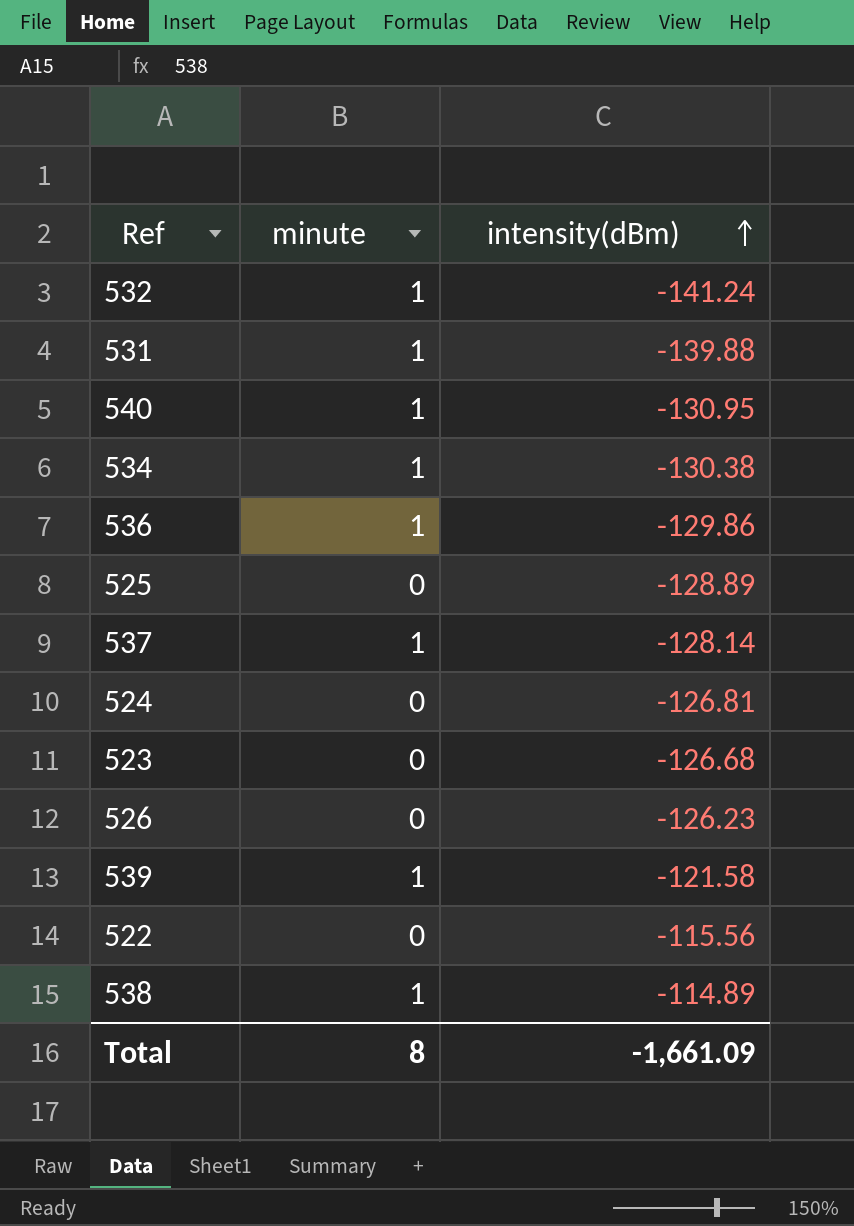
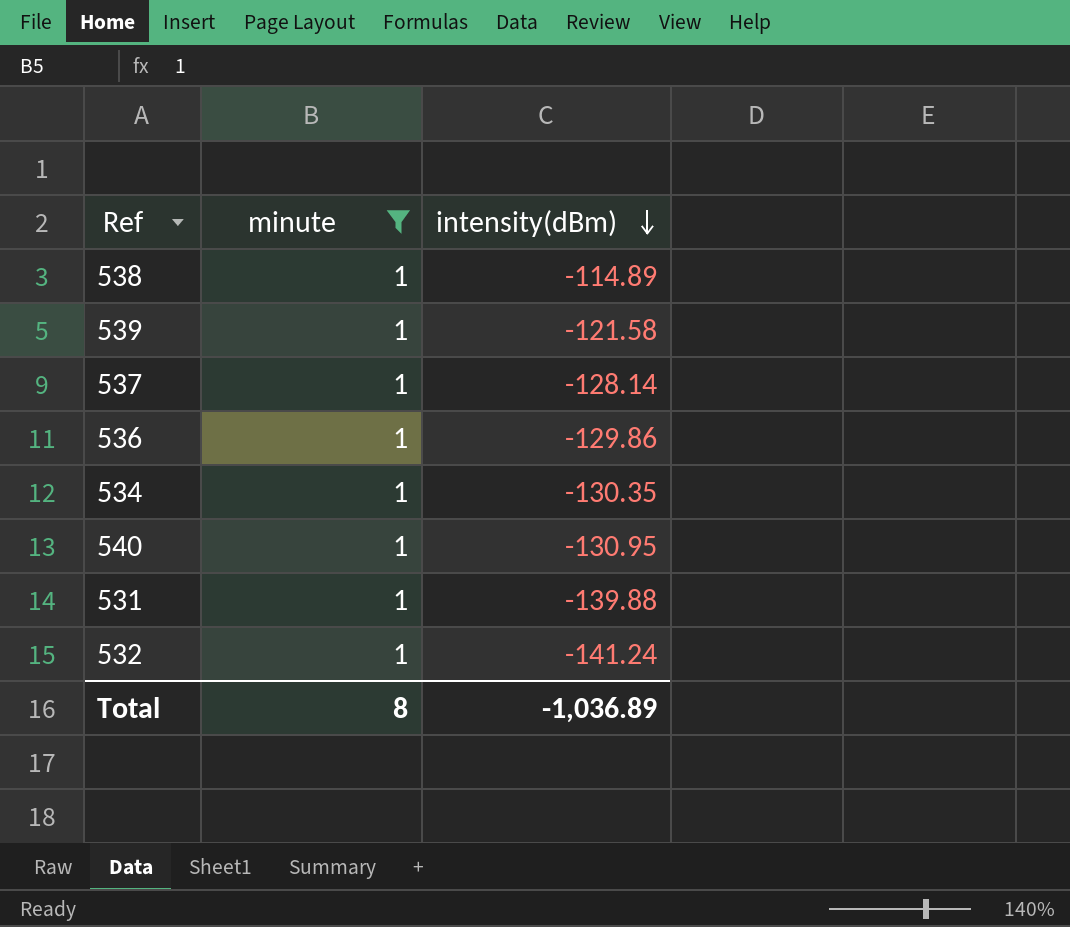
filter: none -> minute = 1
row order: intensity(dBm) ascending -> intensity(dBm) descending
534 | intensity(dBm): -130.38 -> -130.35
Total | intensity(dBm): -1,661.09 -> -1,036.89

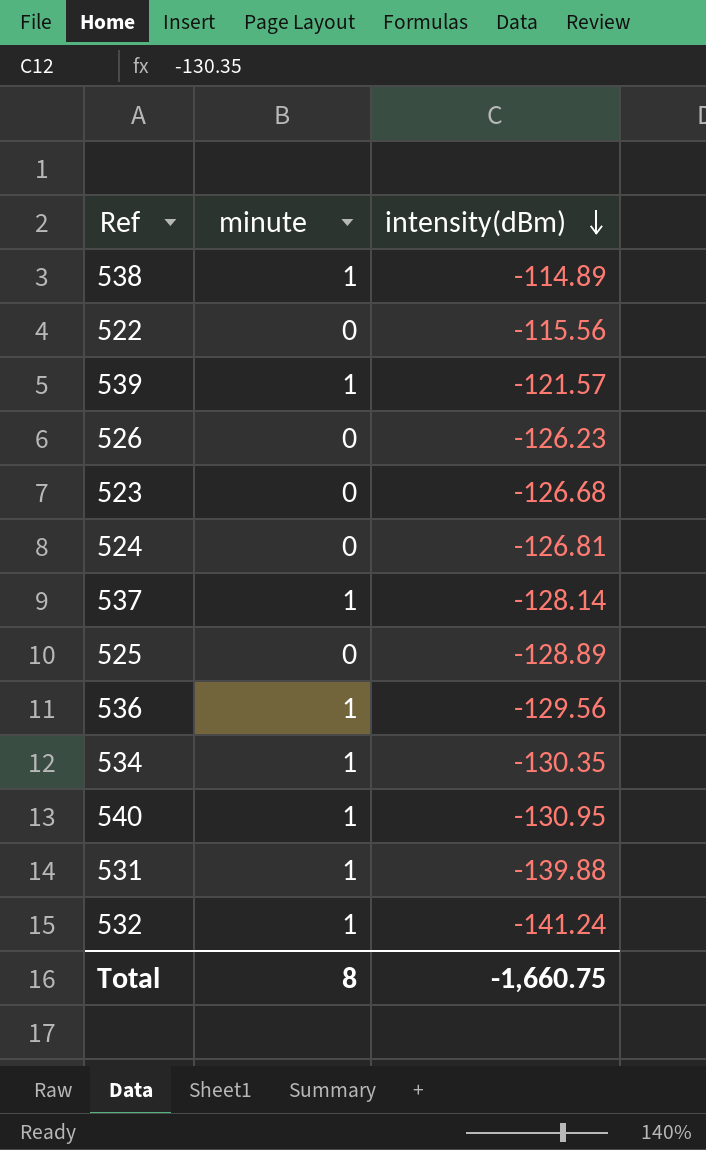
filter: minute = 1 -> none
539 | intensity(dBm): -121.58 -> -121.57
536 | intensity(dBm): -129.86 -> -129.56
Total | intensity(dBm): -1,036.89 -> -1,660.75

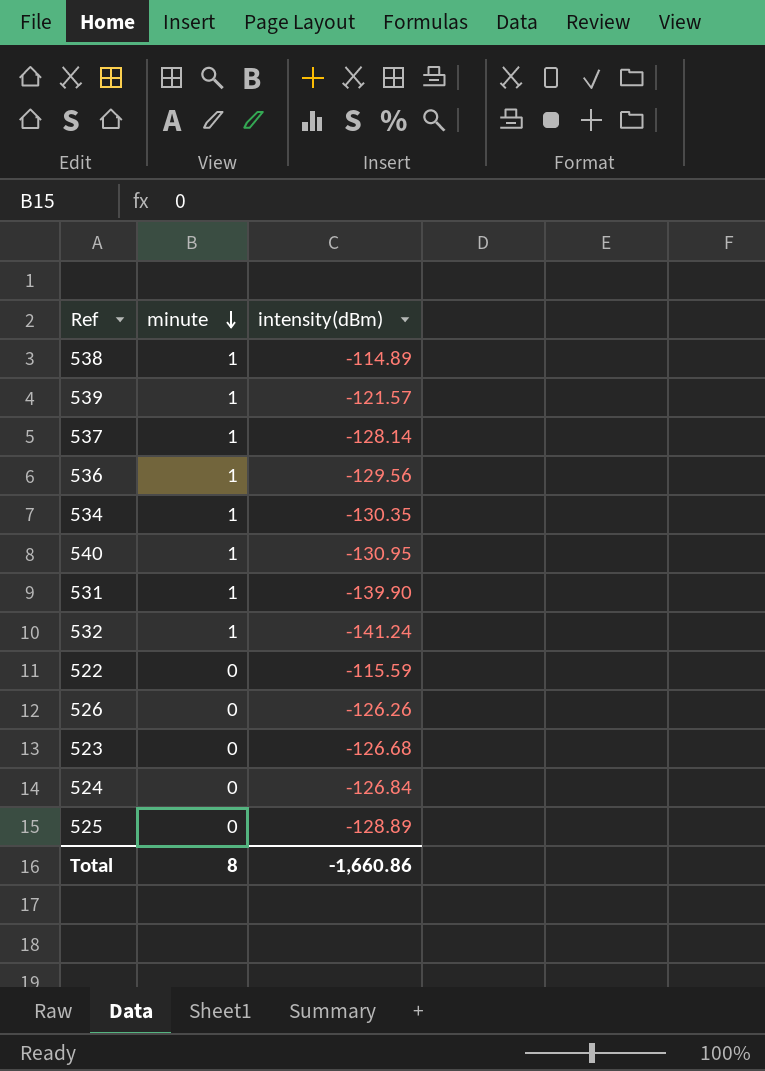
row order: intensity(dBm) descending -> minute descending
531 | intensity(dBm): -139.88 -> -139.90
522 | intensity(dBm): -115.56 -> -115.59
526 | intensity(dBm): -126.23 -> -126.26
524 | intensity(dBm): -126.81 -> -126.84
Total | intensity(dBm): -1,660.75 -> -1,660.86

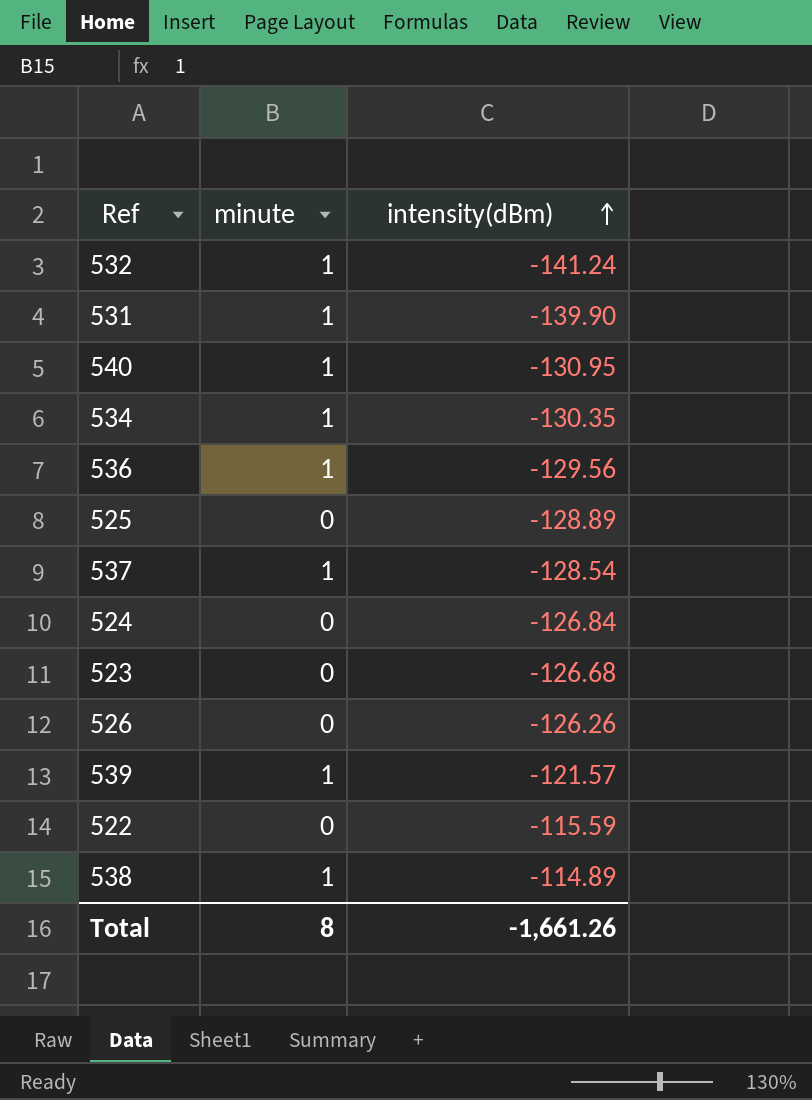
row order: minute descending -> intensity(dBm) ascending
537 | intensity(dBm): -128.14 -> -128.54
Total | intensity(dBm): -1,660.86 -> -1,661.26

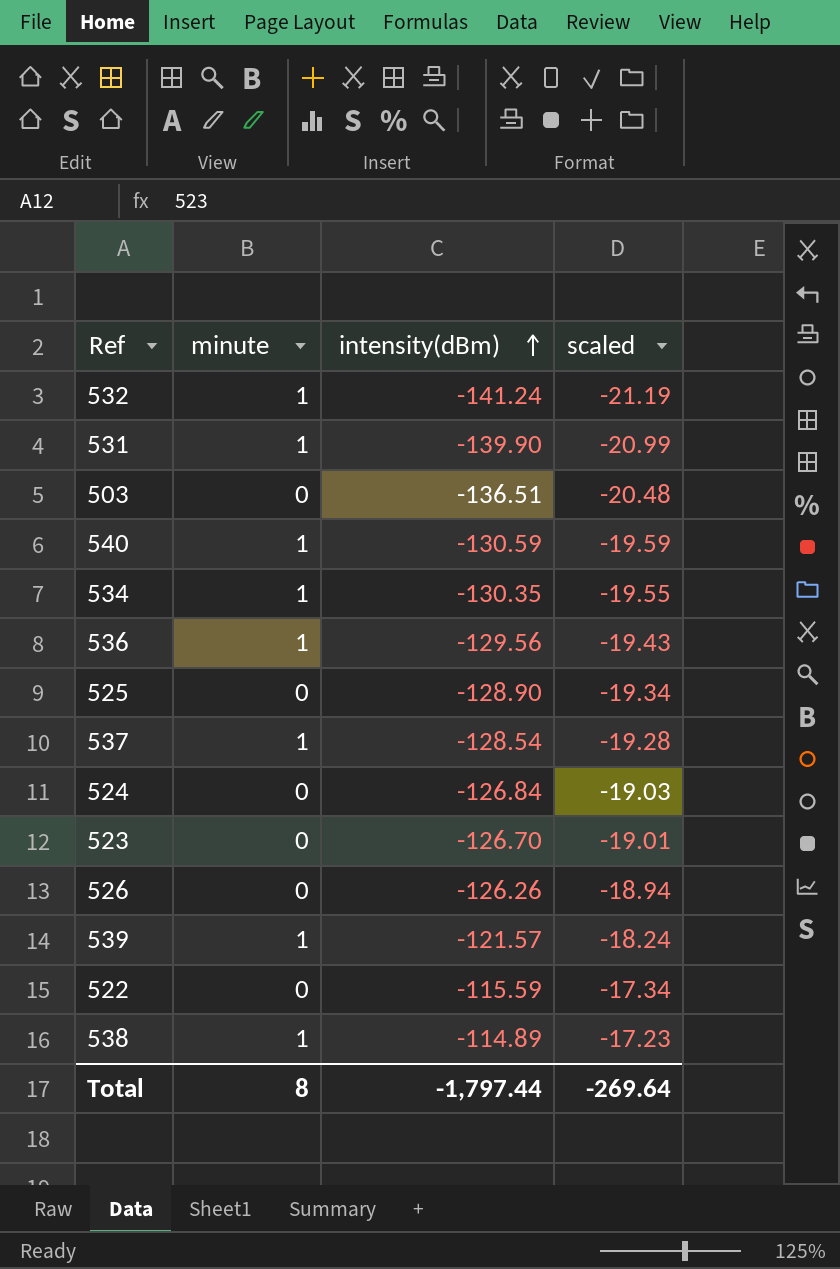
column scaled | formula: none -> [intensity(dBm)] * 0.15
row 503: none -> 0 | -136.51 | -20.48
540 | intensity(dBm): -130.95 -> -130.59
525 | intensity(dBm): -128.89 -> -128.90
523 | intensity(dBm): -126.68 -> -126.70
Total | intensity(dBm): -1,661.26 -> -1,797.44

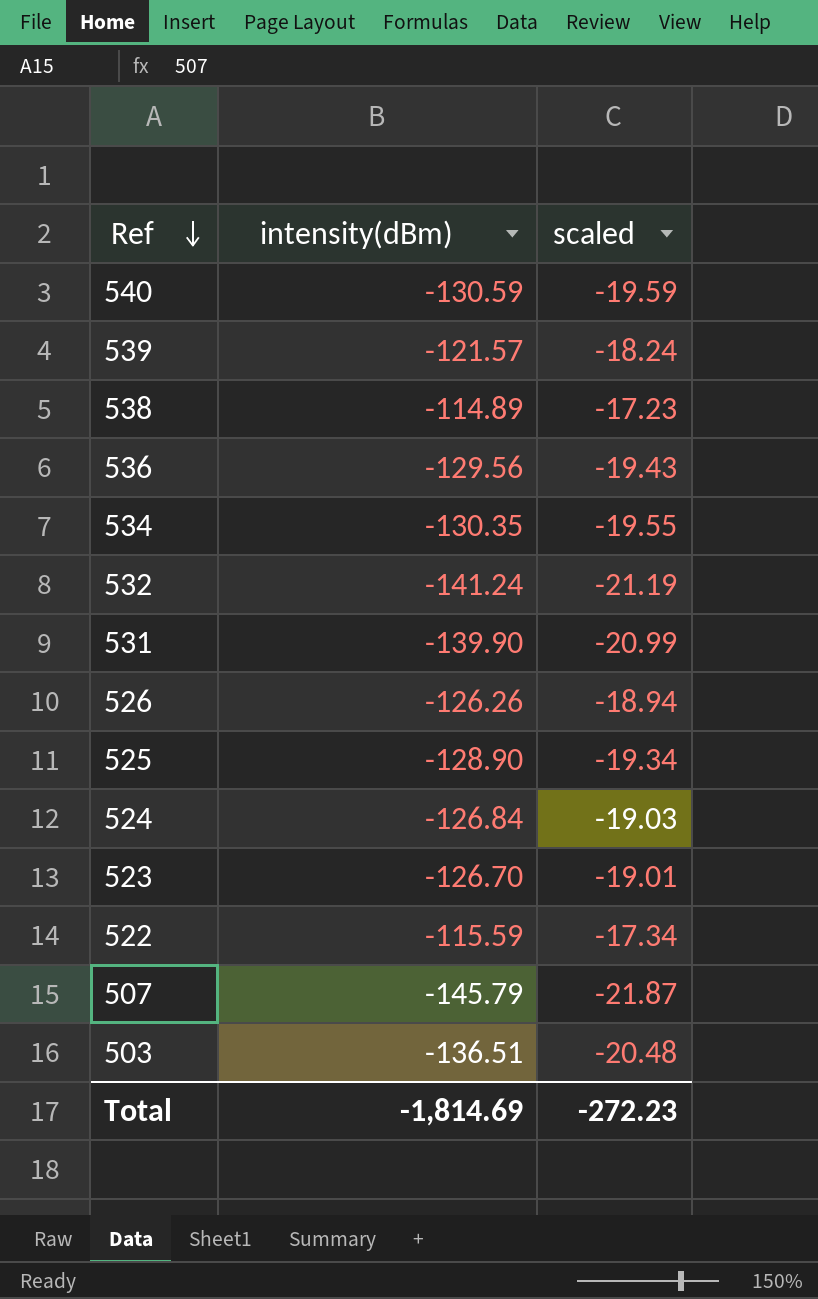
row order: intensity(dBm) ascending -> Ref descending
column minute | position: 2 -> none
row 537: 1 | -128.54 | -19.28 -> none
row 507: none -> -145.79 | -21.87
Total | intensity(dBm): -1,797.44 -> -1,814.69
Total | scaled: -269.64 -> -272.23

